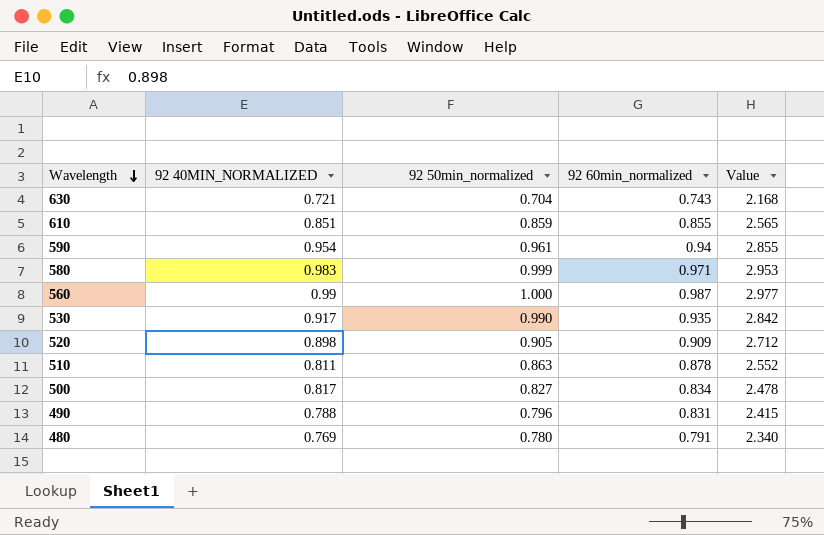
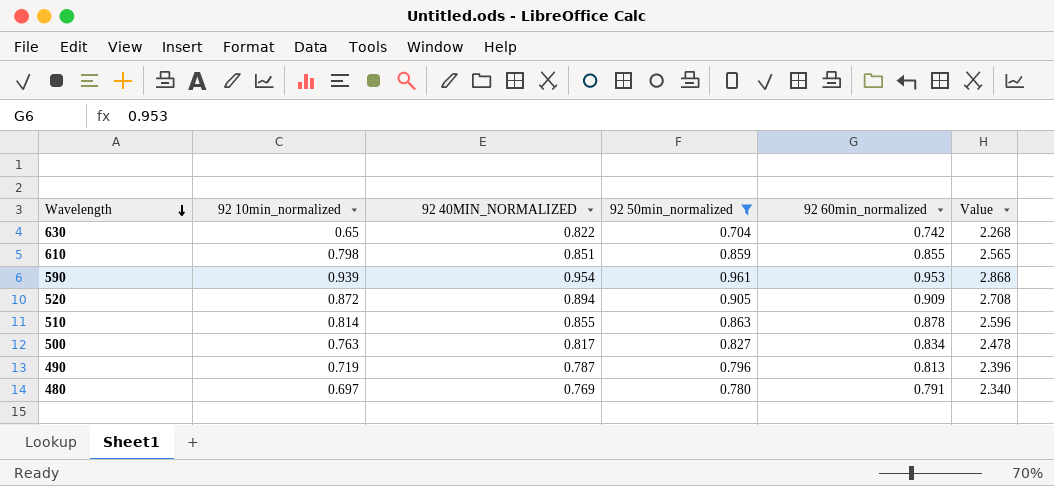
filter: none -> 92 50min_normalized <= 0.961
column 92 10min_normalized | position: none -> 2
630 | 92 40MIN_NORMALIZED: 0.721 -> 0.822
630 | 92 60min_normalized: 0.743 -> 0.742
630 | Value: 2.168 -> 2.268
590 | 92 60min_normalized: 0.94 -> 0.953
590 | Value: 2.855 -> 2.868
520 | 92 40MIN_NORMALIZED: 0.898 -> 0.894
520 | Value: 2.712 -> 2.708
510 | 92 40MIN_NORMALIZED: 0.811 -> 0.855
510 | Value: 2.552 -> 2.596
490 | 92 40MIN_NORMALIZED: 0.788 -> 0.787
490 | 92 60min_normalized: 0.831 -> 0.813
490 | Value: 2.415 -> 2.396

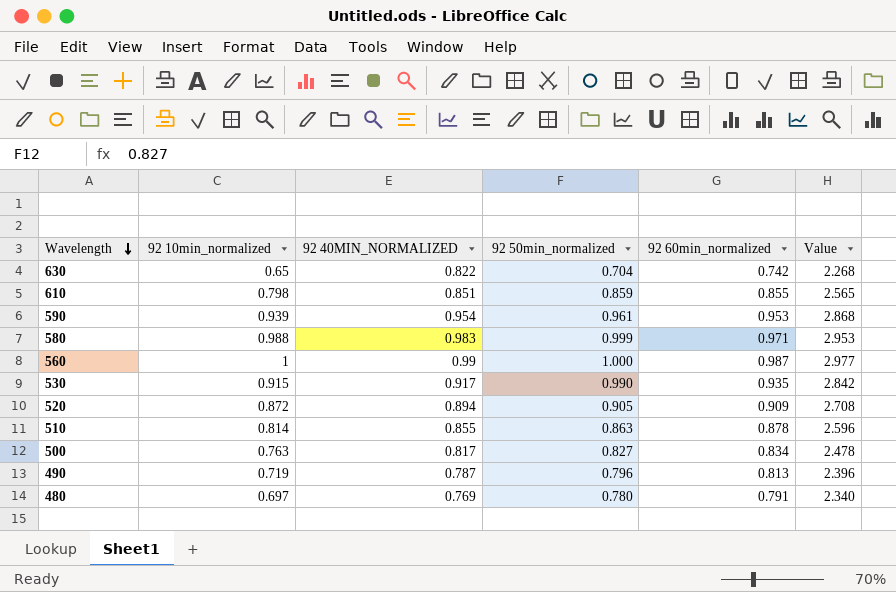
filter: 92 50min_normalized <= 0.961 -> none

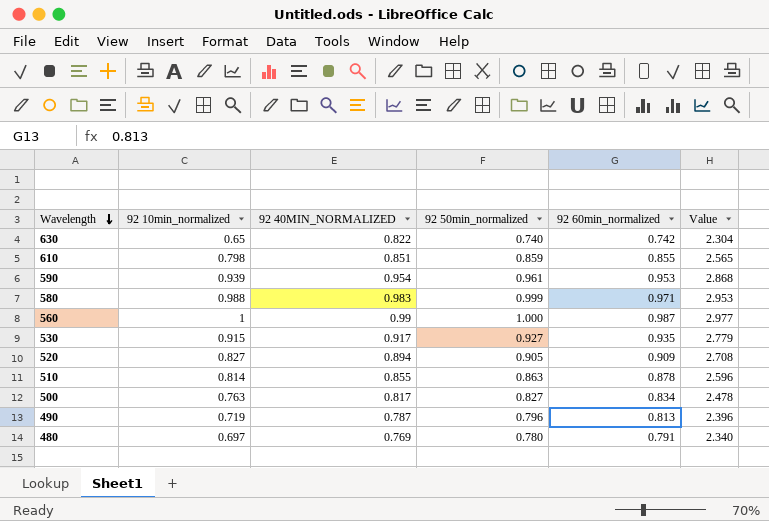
630 | 92 50min_normalized: 0.704 -> 0.740
630 | Value: 2.268 -> 2.304
530 | 92 50min_normalized: 0.990 -> 0.927
530 | Value: 2.842 -> 2.779
520 | 92 10min_normalized: 0.872 -> 0.827

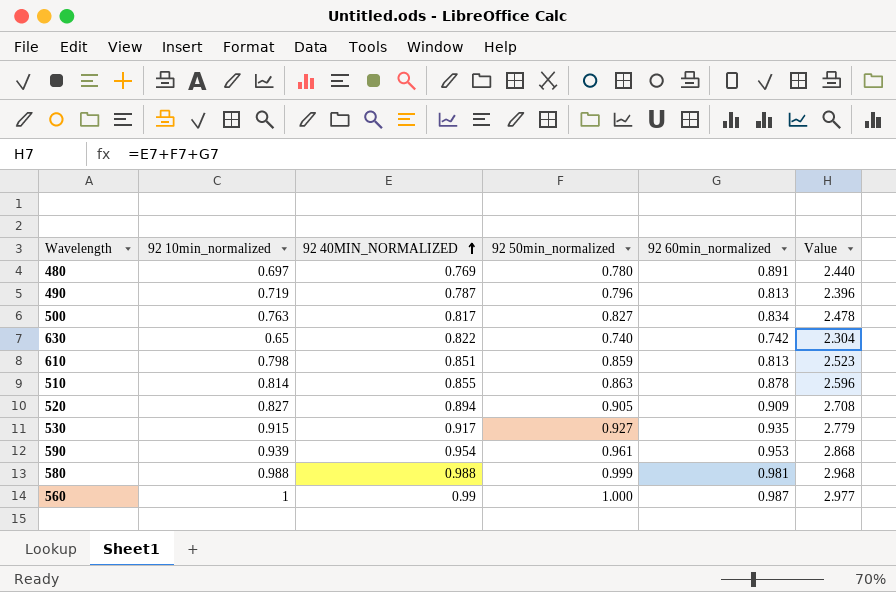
row order: Wavelength descending -> 92 40MIN_NORMALIZED ascending
480 | 92 60min_normalized: 0.791 -> 0.891
480 | Value: 2.340 -> 2.440
610 | 92 60min_normalized: 0.855 -> 0.813
610 | Value: 2.565 -> 2.523
580 | 92 40MIN_NORMALIZED: 0.983 -> 0.988
580 | 92 60min_normalized: 0.971 -> 0.981
580 | Value: 2.953 -> 2.968

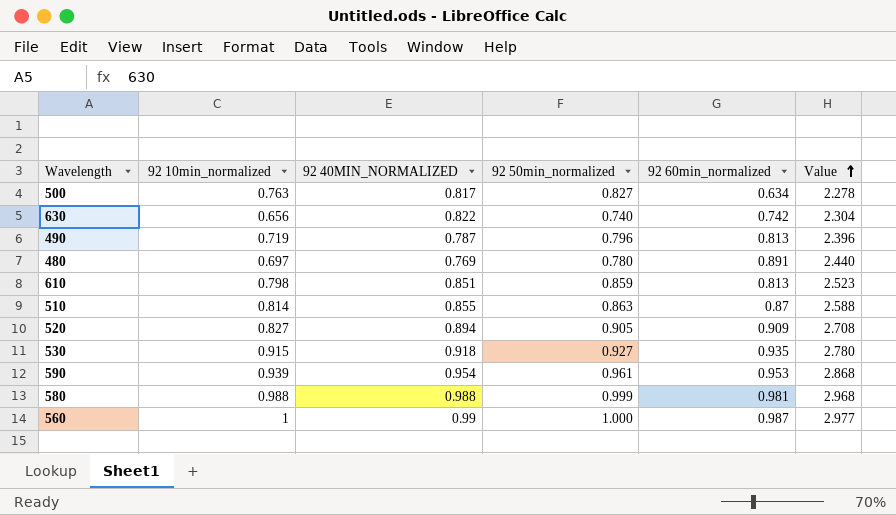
row order: 92 40MIN_NORMALIZED ascending -> Value ascending
500 | 92 60min_normalized: 0.834 -> 0.634
500 | Value: 2.478 -> 2.278
630 | 92 10min_normalized: 0.65 -> 0.656
510 | 92 60min_normalized: 0.878 -> 0.87
510 | Value: 2.596 -> 2.588
530 | 92 40MIN_NORMALIZED: 0.917 -> 0.918
530 | Value: 2.779 -> 2.780

